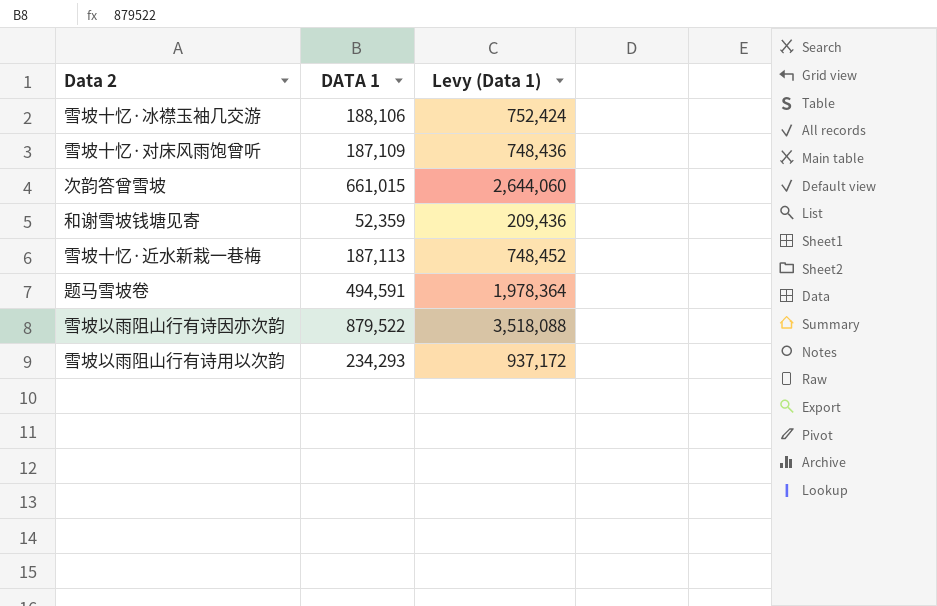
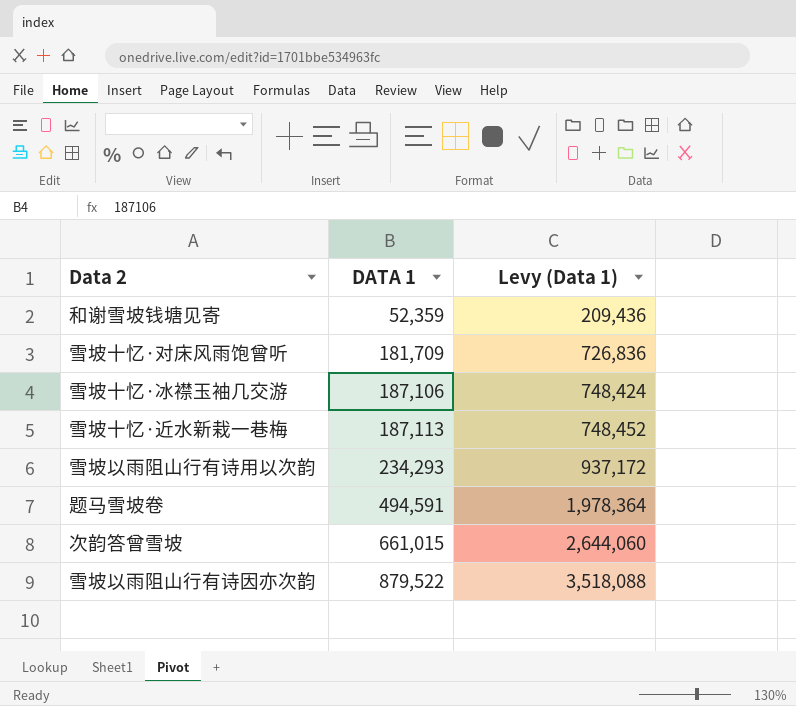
row order: none -> DATA 1 ascending
雪坡十忆·对床风雨饱曾听 | DATA 1: 187,109 -> 181,709
雪坡十忆·对床风雨饱曾听 | Levy (Data 1): 748,436 -> 726,836
雪坡十忆·冰襟玉袖几交游 | DATA 1: 188,106 -> 187,106
雪坡十忆·冰襟玉袖几交游 | Levy (Data 1): 752,424 -> 748,424

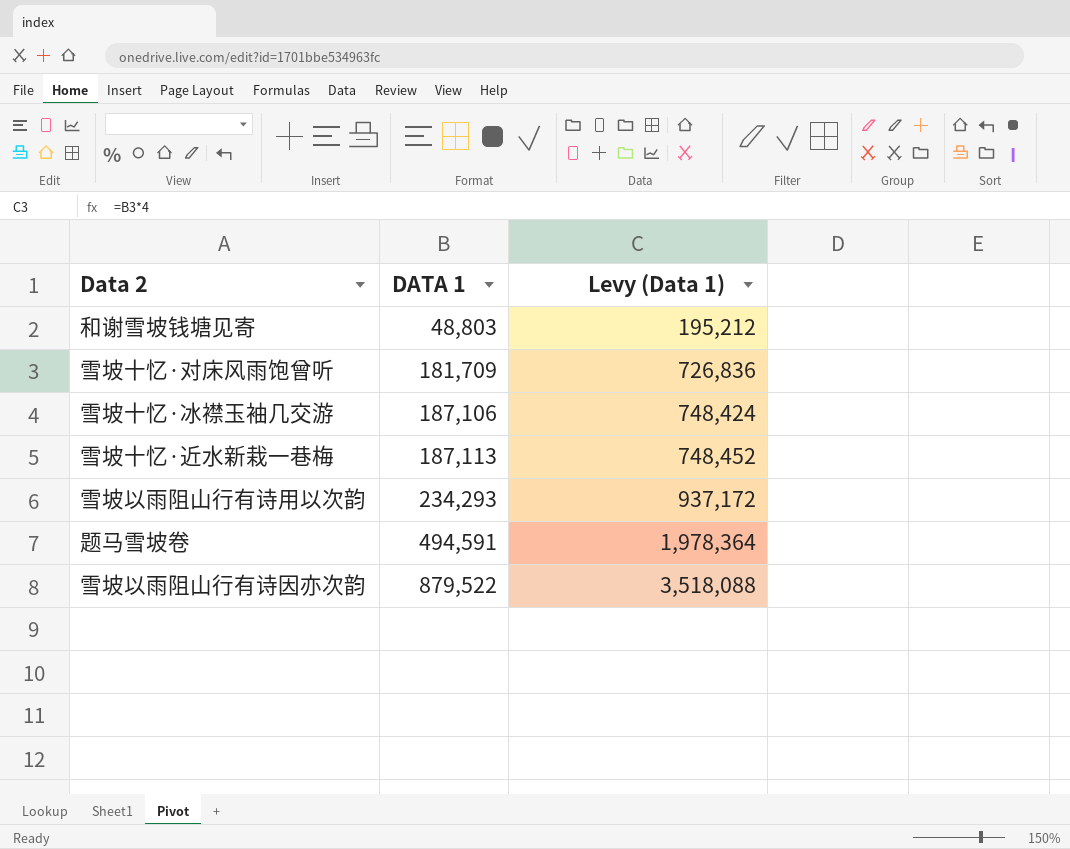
row 次韵答曾雪坡: 661,015 | 2,644,060 -> none
和谢雪坡钱塘见寄 | DATA 1: 52,359 -> 48,803
和谢雪坡钱塘见寄 | Levy (Data 1): 209,436 -> 195,212

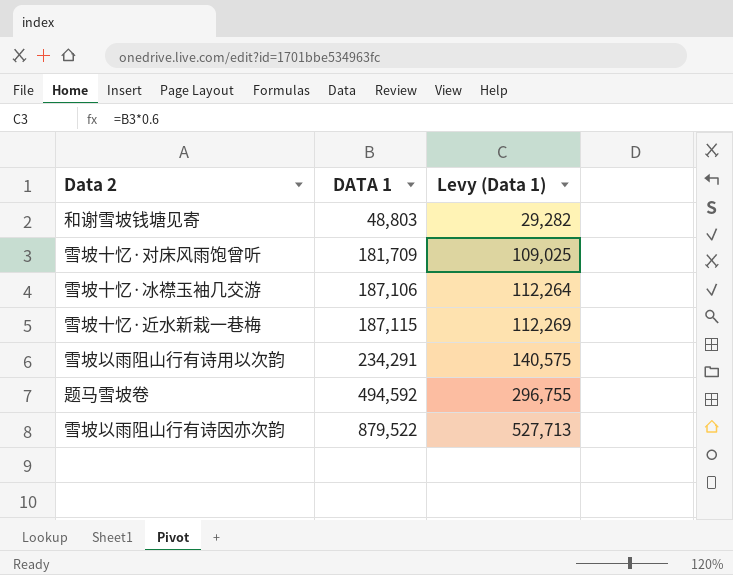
column Levy (Data 1) | formula: [DATA 1] * 4 -> [DATA 1] * 0.6
雪坡十忆·近水新栽一巷梅 | DATA 1: 187,113 -> 187,115
雪坡以雨阻山行有诗用以次韵 | DATA 1: 234,293 -> 234,291
题马雪坡卷 | DATA 1: 494,591 -> 494,592

